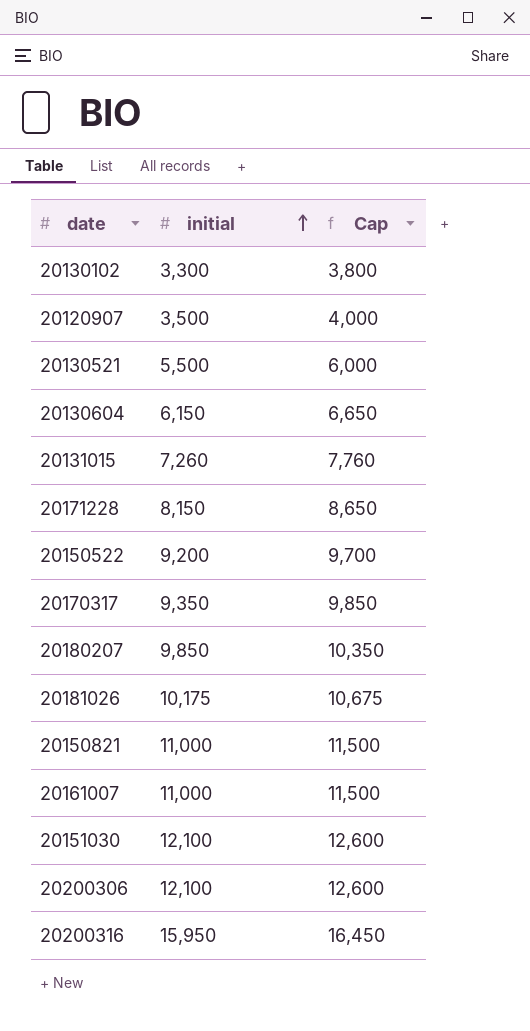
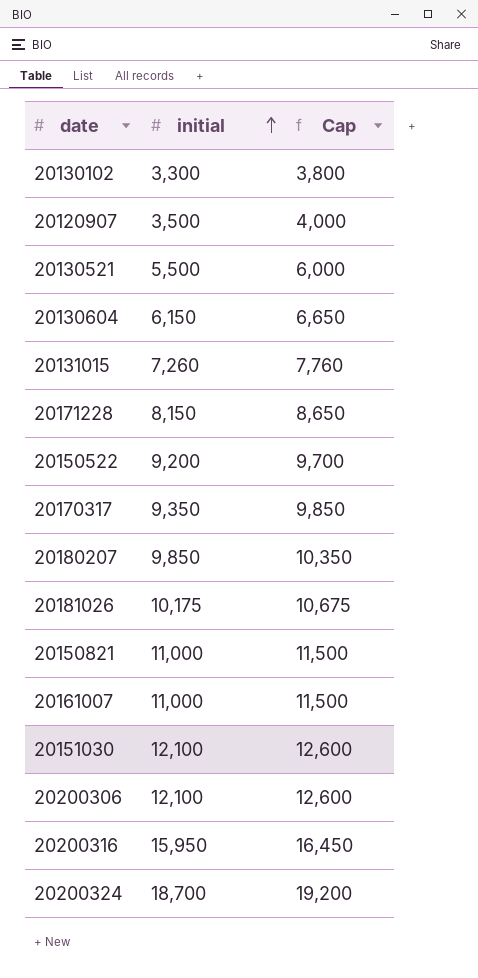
row 20200324: none -> 18,700 | 19,200

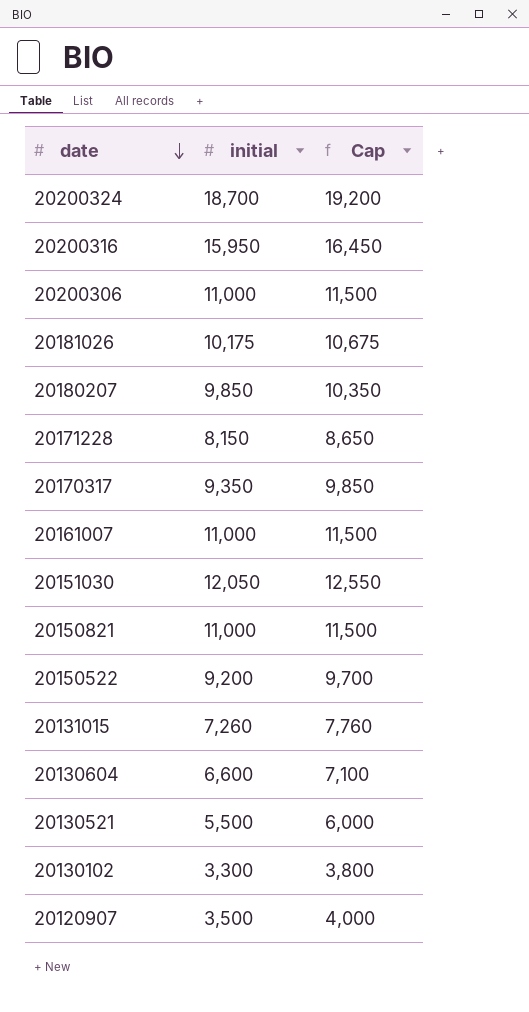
row order: initial ascending -> date descending
20200306 | initial: 12,100 -> 11,000
20200306 | Cap: 12,600 -> 11,500
20151030 | initial: 12,100 -> 12,050
20151030 | Cap: 12,600 -> 12,550
20130604 | initial: 6,150 -> 6,600
20130604 | Cap: 6,650 -> 7,100

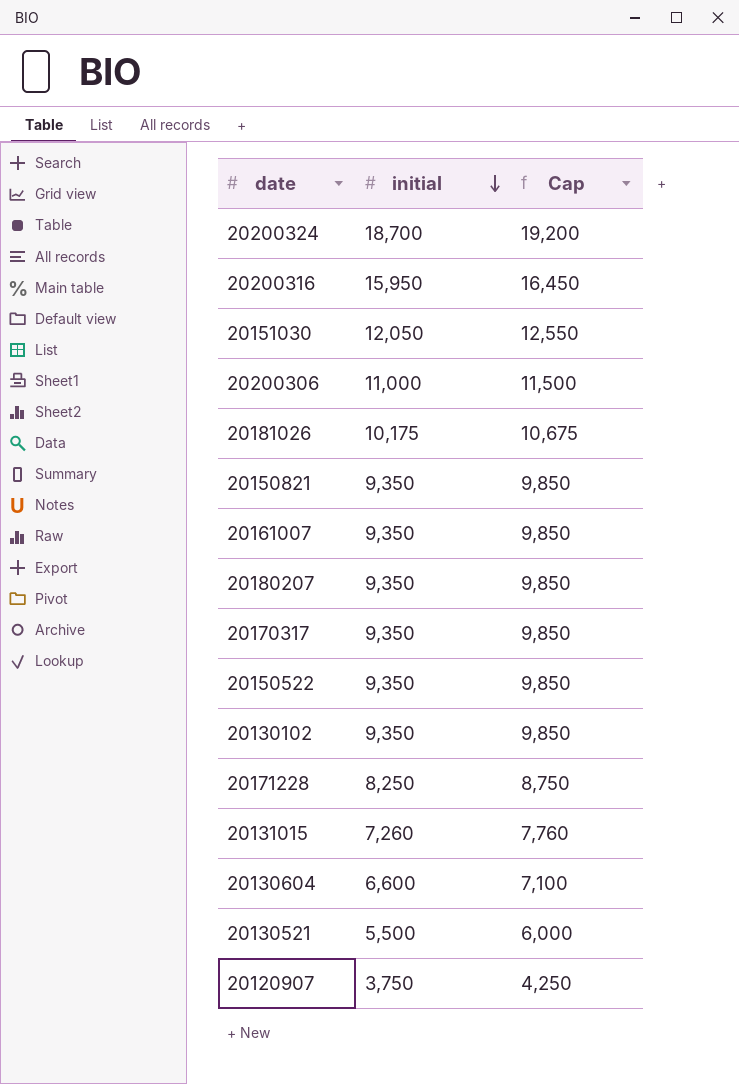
row order: date descending -> initial descending
20150821 | initial: 11,000 -> 9,350
20150821 | Cap: 11,500 -> 9,850
20161007 | initial: 11,000 -> 9,350
20161007 | Cap: 11,500 -> 9,850
20180207 | initial: 9,850 -> 9,350
20180207 | Cap: 10,350 -> 9,850
20150522 | initial: 9,200 -> 9,350
20150522 | Cap: 9,700 -> 9,850
20130102 | initial: 3,300 -> 9,350
20130102 | Cap: 3,800 -> 9,850
20171228 | initial: 8,150 -> 8,250
20171228 | Cap: 8,650 -> 8,750
20120907 | initial: 3,500 -> 3,750
20120907 | Cap: 4,000 -> 4,250

